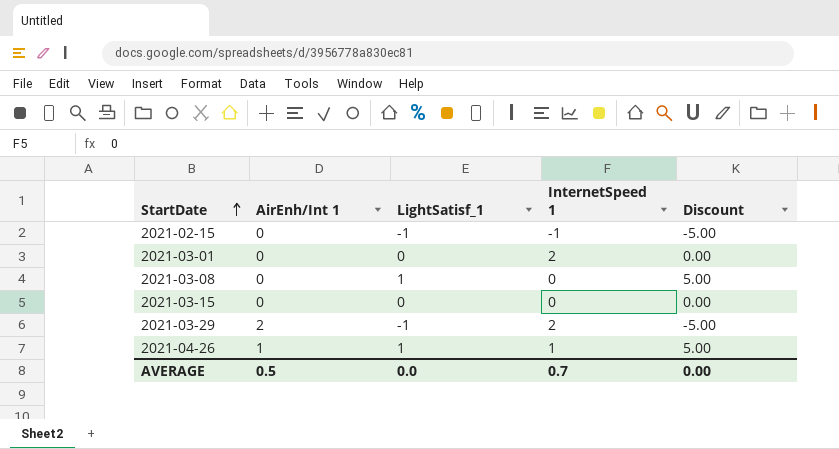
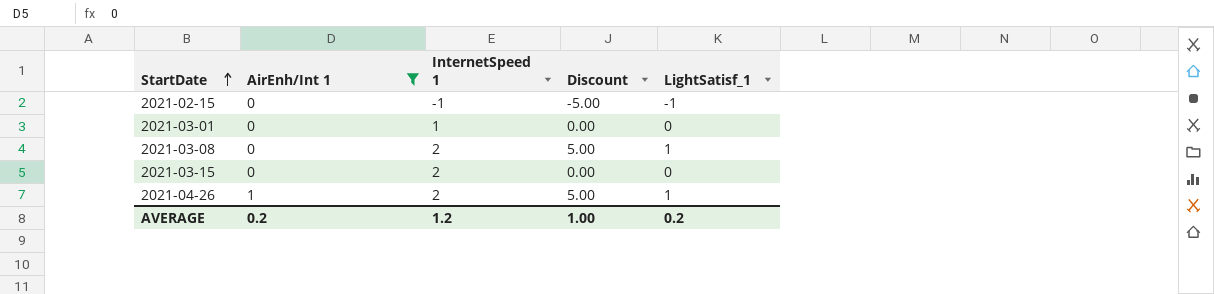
filter: none -> AirEnh/Int 1 != 2
column LightSatisf_1 | position: 3 -> 5
2021-03-01 | InternetSpeed 1: 2 -> 1
2021-03-08 | InternetSpeed 1: 0 -> 2
2021-03-15 | InternetSpeed 1: 0 -> 2
2021-04-26 | InternetSpeed 1: 1 -> 2
AVERAGE | AirEnh/Int 1: 0.5 -> 0.2
AVERAGE | InternetSpeed 1: 0.7 -> 1.2
AVERAGE | Discount: 0.00 -> 1.00
AVERAGE | LightSatisf_1: 0.0 -> 0.2

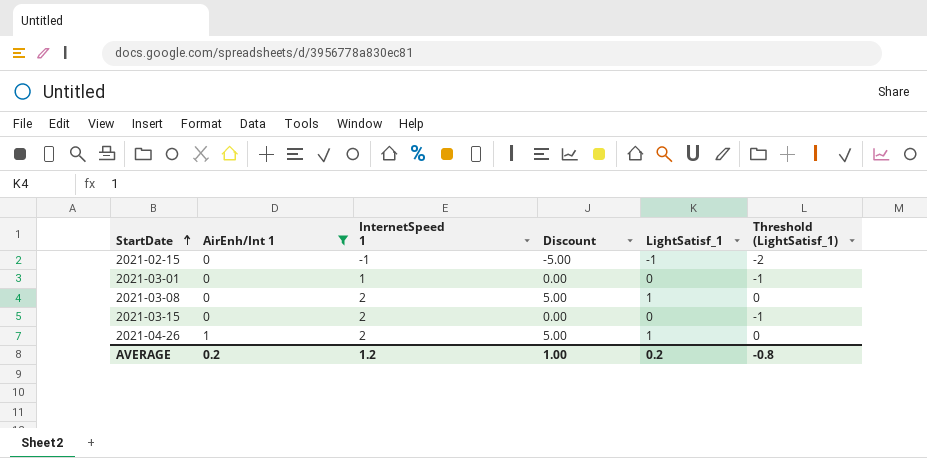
column Threshold (LightSatisf_1) | formula: none -> [LightSatisf_1] - 1

